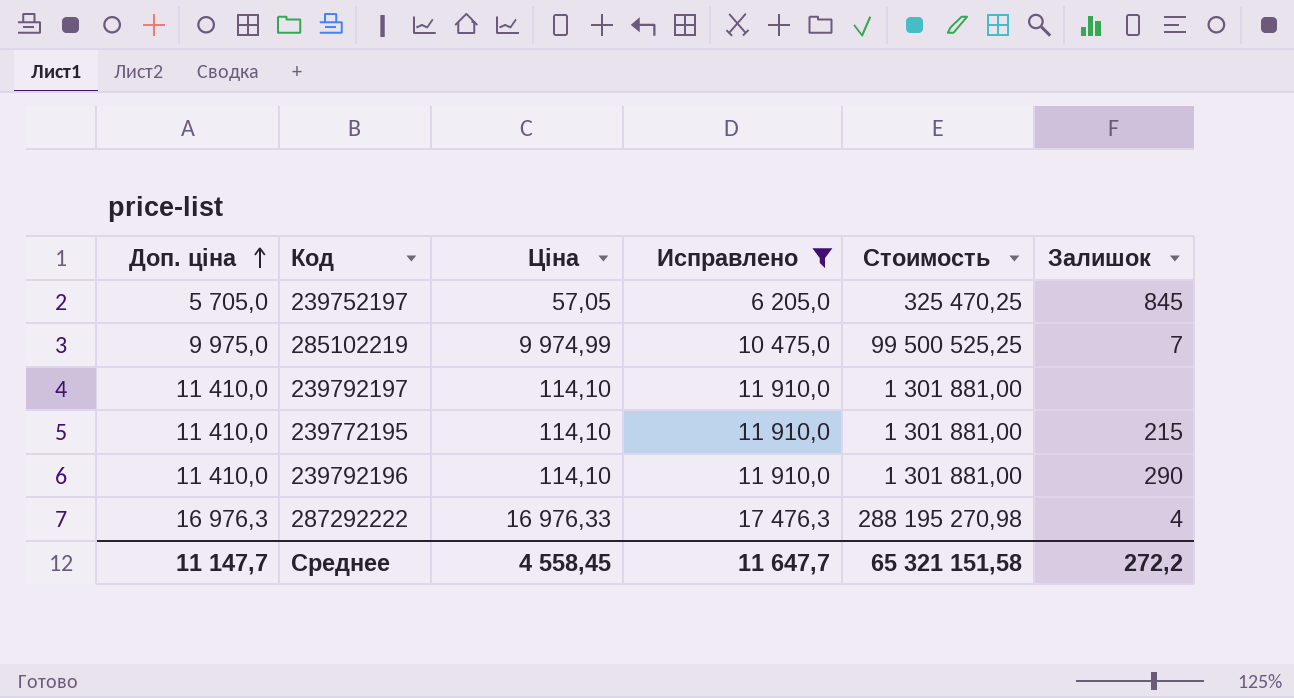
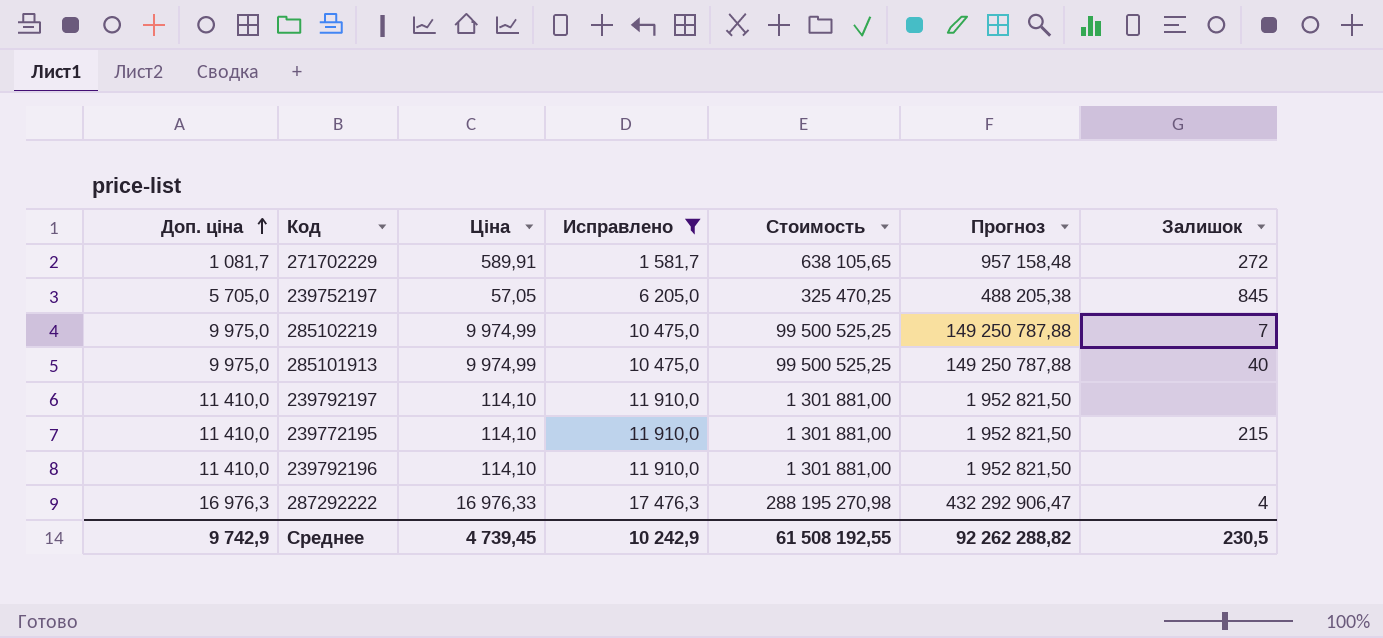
column Прогноз | formula: none -> [Стоимость] * 1,5
row 271702229: none -> 1 081,7 | 589,91 | 1 581,7 | 638 105,65 | 957 158,48 | 272
row 285101913: none -> 9 975,0 | 9 974,99 | 10 475,0 | 99 500 525,25 | 149 250 787,88 | 40
239792196 | Залишок: 290 -> none
Среднее | Доп. ціна: 11 147,7 -> 9 742,9
Среднее | Ціна: 4 558,45 -> 4 739,45
Среднее | Исправлено: 11 647,7 -> 10 242,9
Среднее | Стоимость: 65 321 151,58 -> 61 508 192,55
Среднее | Залишок: 272,2 -> 230,5

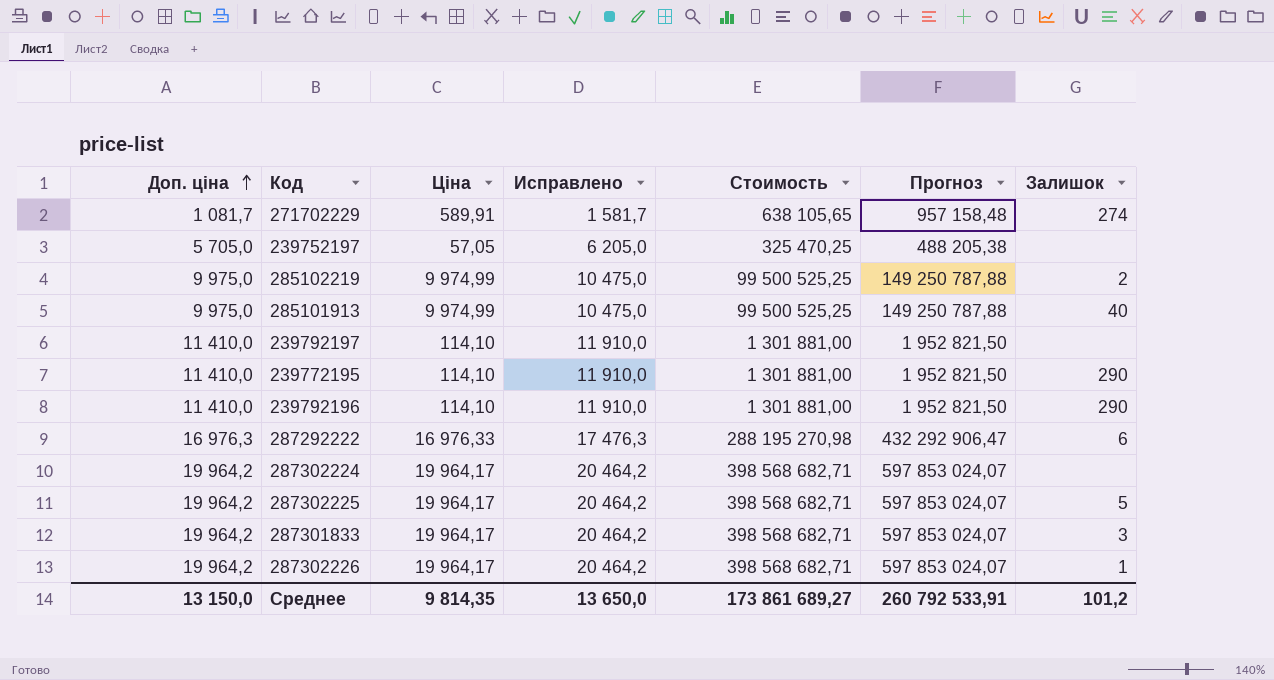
filter: Исправлено != 20 464,2 -> none
271702229 | Залишок: 272 -> 274
239752197 | Залишок: 845 -> none
285102219 | Залишок: 7 -> 2
239772195 | Залишок: 215 -> 290
239792196 | Залишок: none -> 290
287292222 | Залишок: 4 -> 6
Среднее | Доп. ціна: 9 742,9 -> 13 150,0
Среднее | Ціна: 4 739,45 -> 9 814,35
Среднее | Исправлено: 10 242,9 -> 13 650,0
Среднее | Стоимость: 61 508 192,55 -> 173 861 689,27
Среднее | Прогноз: 92 262 288,82 -> 260 792 533,91
Среднее | Залишок: 230,5 -> 101,2

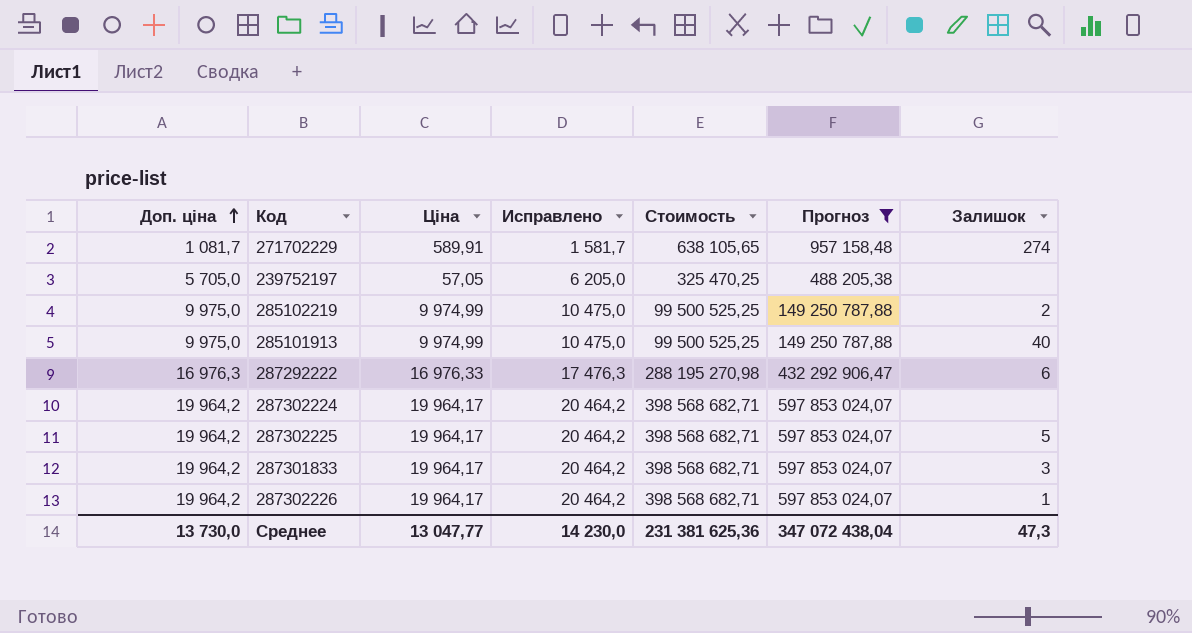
filter: none -> Прогноз != 1 952 821,50
Среднее | Доп. ціна: 13 150,0 -> 13 730,0
Среднее | Ціна: 9 814,35 -> 13 047,77
Среднее | Исправлено: 13 650,0 -> 14 230,0
Среднее | Стоимость: 173 861 689,27 -> 231 381 625,36
Среднее | Прогноз: 260 792 533,91 -> 347 072 438,04
Среднее | Залишок: 101,2 -> 47,3

